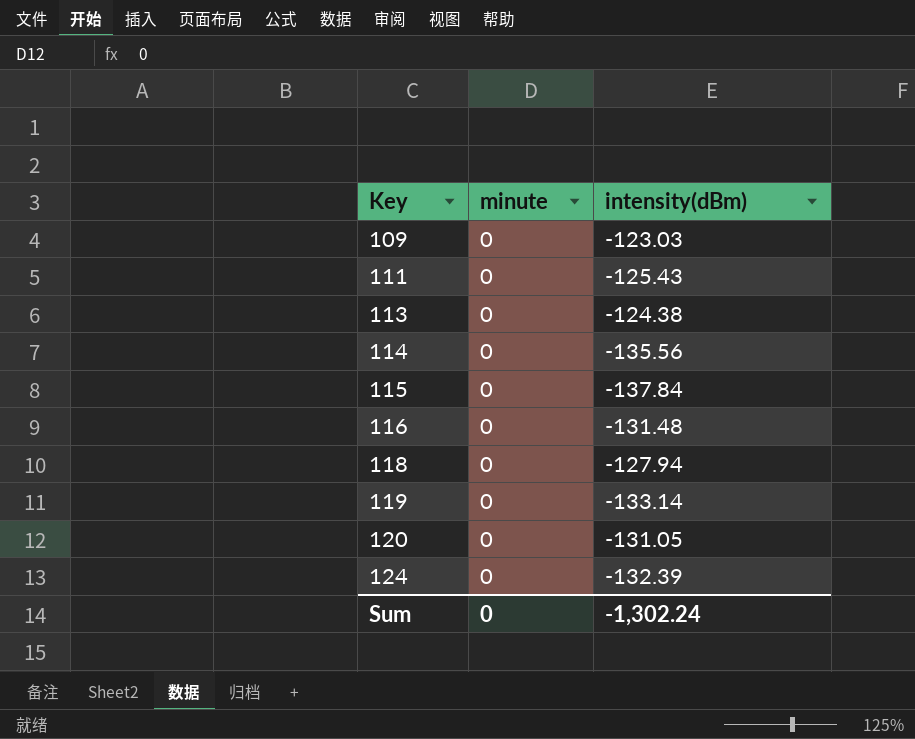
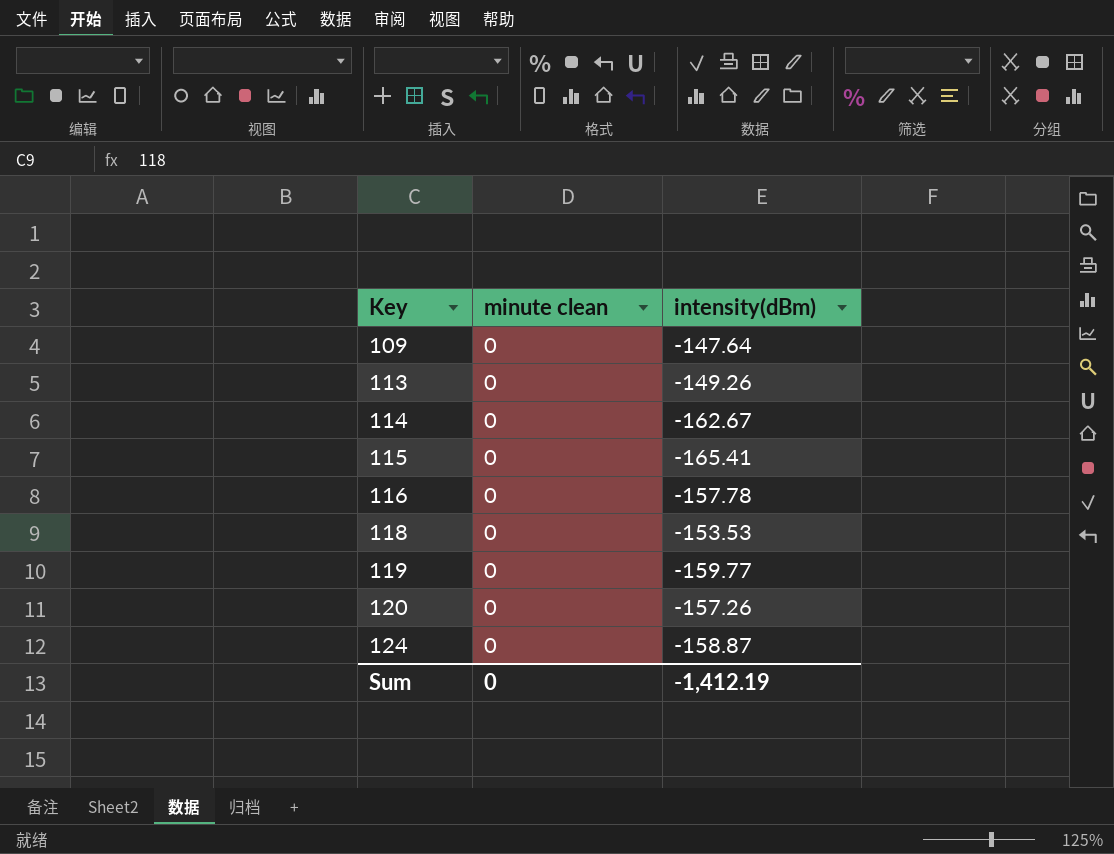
column name: minute -> minute clean
row 111: 0 | -125.43 -> none
109 | intensity(dBm): -123.03 -> -147.64
113 | intensity(dBm): -124.38 -> -149.26
114 | intensity(dBm): -135.56 -> -162.67
115 | intensity(dBm): -137.84 -> -165.41
116 | intensity(dBm): -131.48 -> -157.78
118 | intensity(dBm): -127.94 -> -153.53
119 | intensity(dBm): -133.14 -> -159.77
120 | intensity(dBm): -131.05 -> -157.26
124 | intensity(dBm): -132.39 -> -158.87
Sum | intensity(dBm): -1,302.24 -> -1,412.19

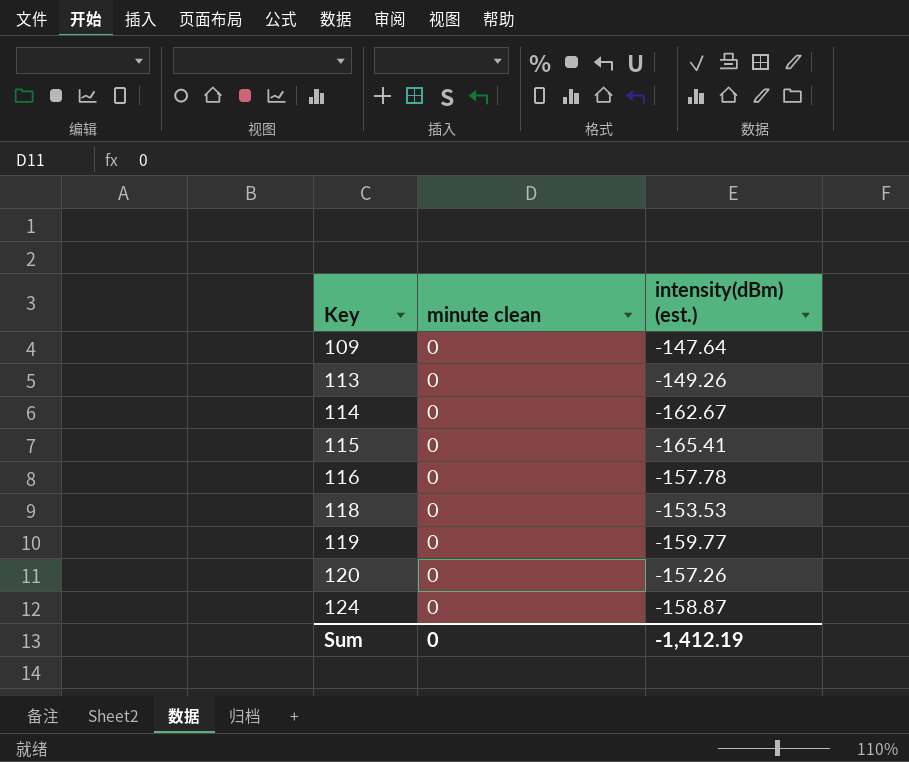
column name: intensity(dBm) -> intensity(dBm) (est.)

